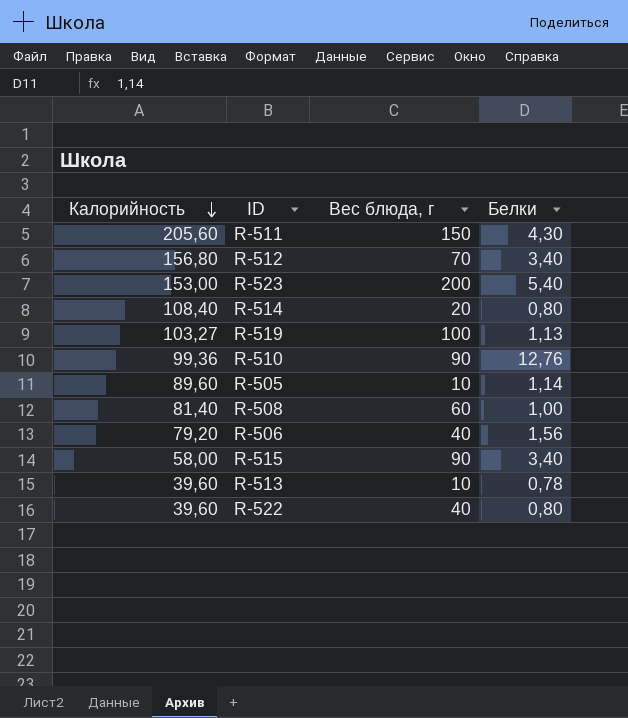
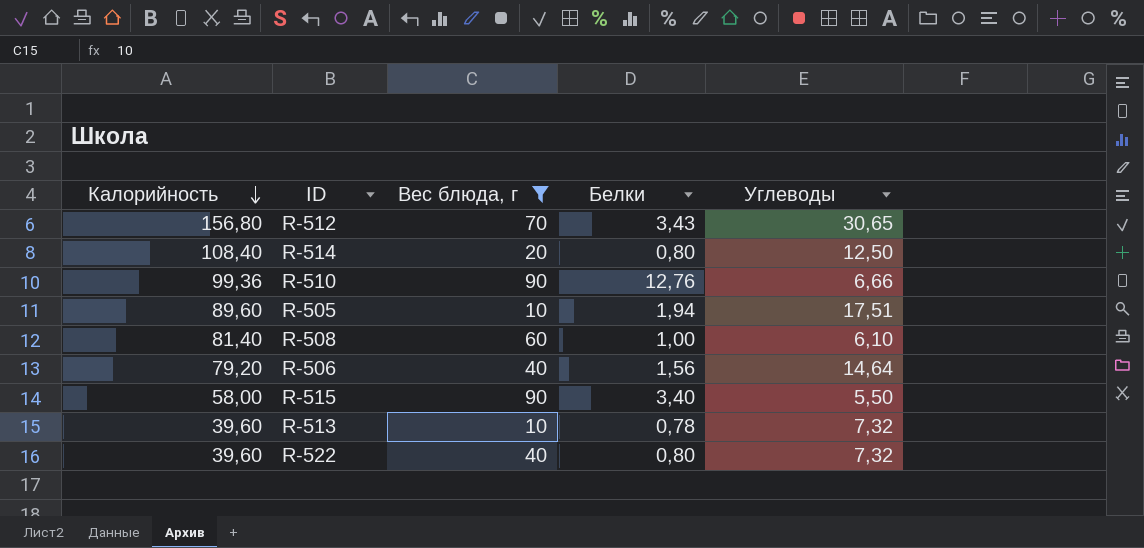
filter: none -> Вес блюда, г <= 90
column Углеводы | position: none -> 5
R-512 | Белки: 3,40 -> 3,43
R-505 | Белки: 1,14 -> 1,94

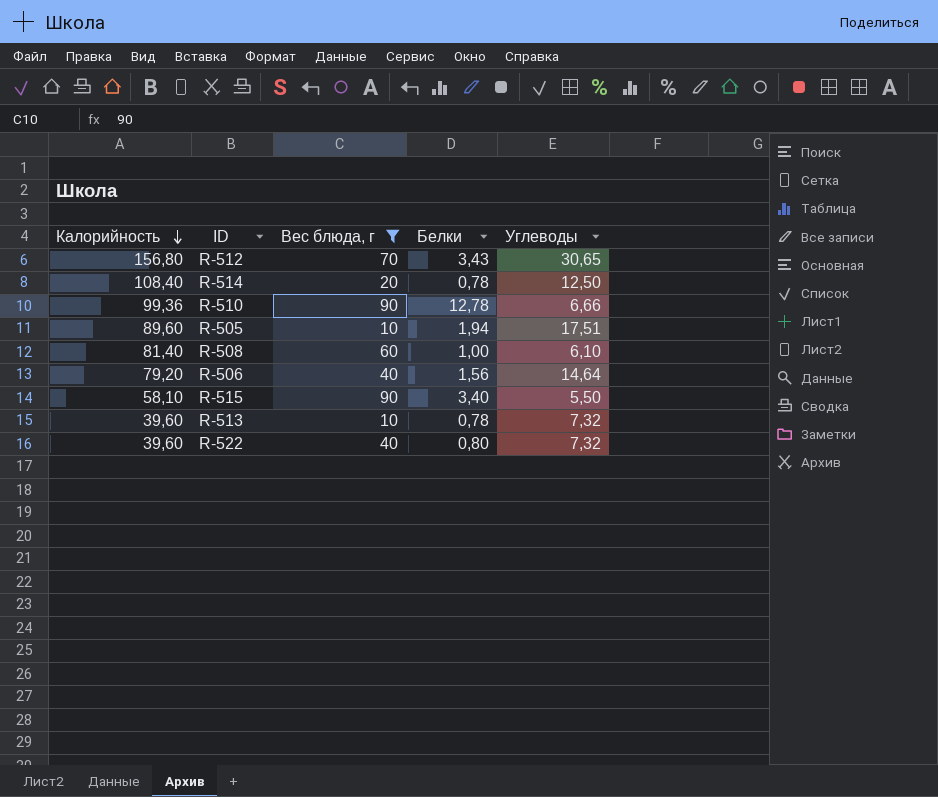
R-514 | Белки: 0,80 -> 0,78
R-510 | Белки: 12,76 -> 12,78
R-515 | Калорийность: 58,00 -> 58,10

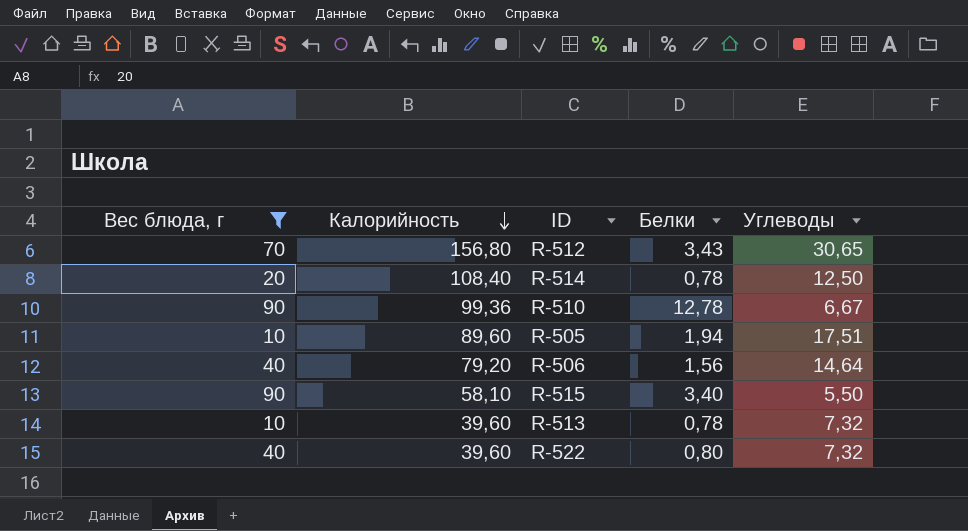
column Вес блюда, г | position: 3 -> 1
row R-508: 81,40 | 60 | 1,00 | 6,10 -> none
R-510 | Углеводы: 6,66 -> 6,67

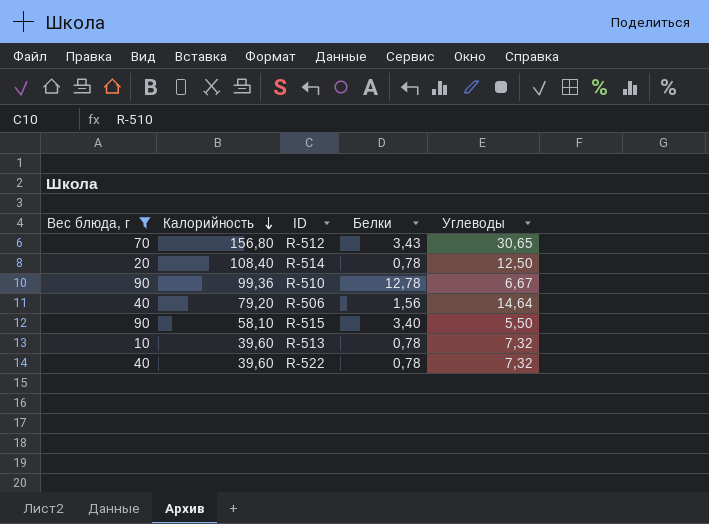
row R-505: 10 | 89,60 | 1,94 | 17,51 -> none
R-522 | Белки: 0,80 -> 0,78

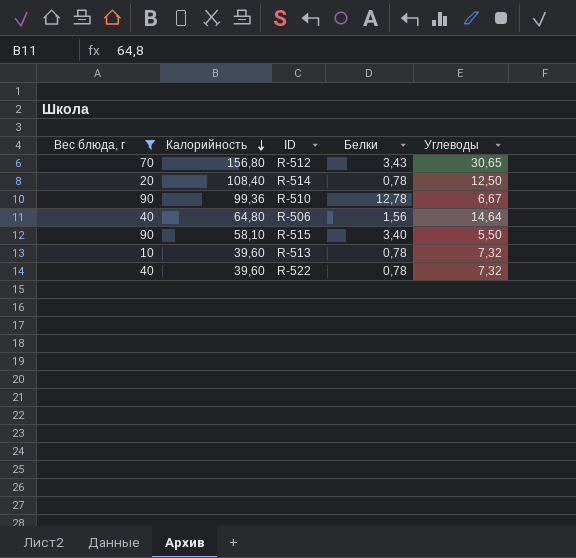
R-506 | Калорийность: 79,20 -> 64,80

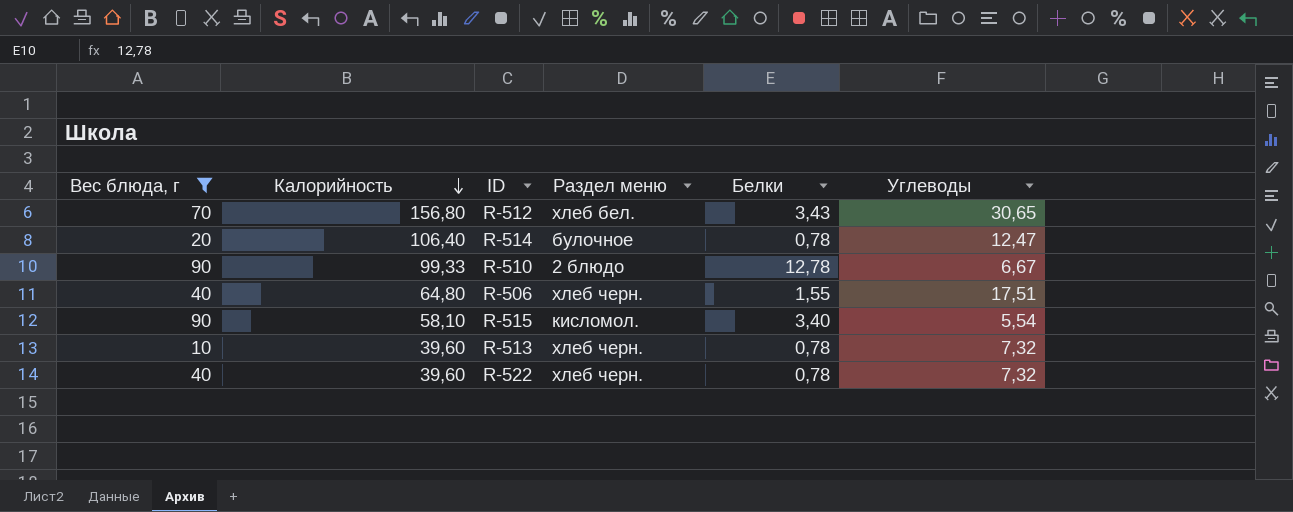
column Раздел меню | position: none -> 4
R-514 | Калорийность: 108,40 -> 106,40
R-514 | Углеводы: 12,50 -> 12,47
R-510 | Калорийность: 99,36 -> 99,33
R-506 | Белки: 1,56 -> 1,55
R-506 | Углеводы: 14,64 -> 17,51
R-515 | Углеводы: 5,50 -> 5,54

